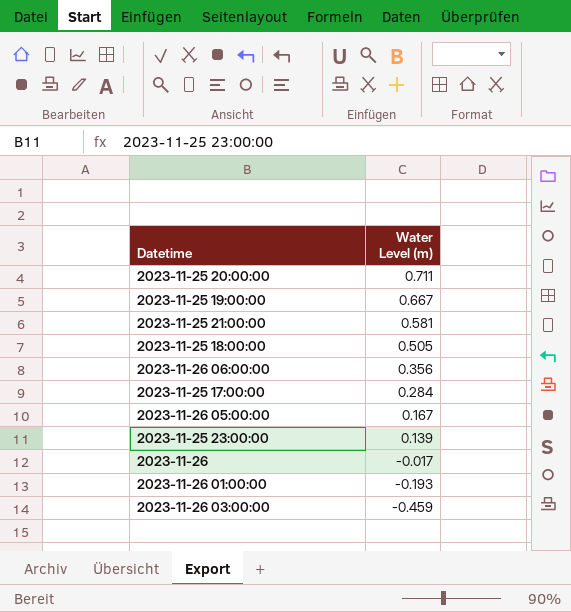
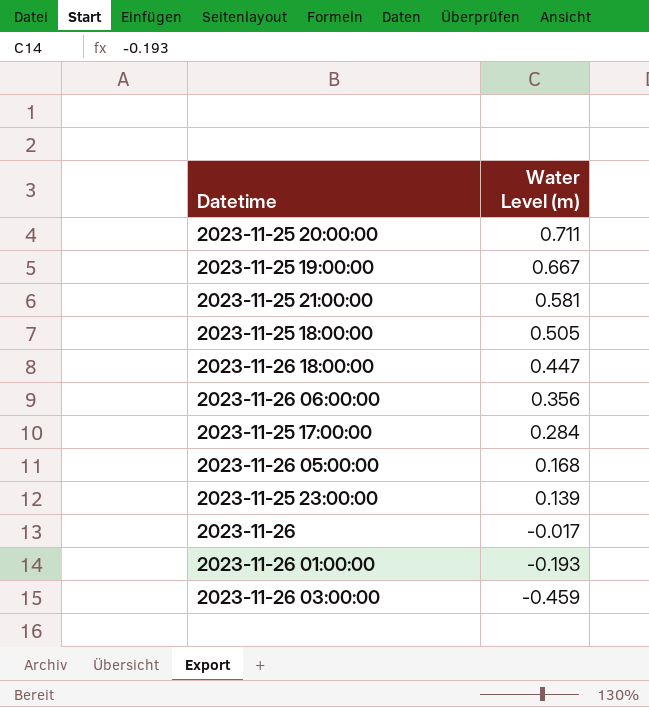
row 2023-11-26 18:00:00: none -> 0.447
2023-11-26 05:00:00 | Water Level (m): 0.167 -> 0.168

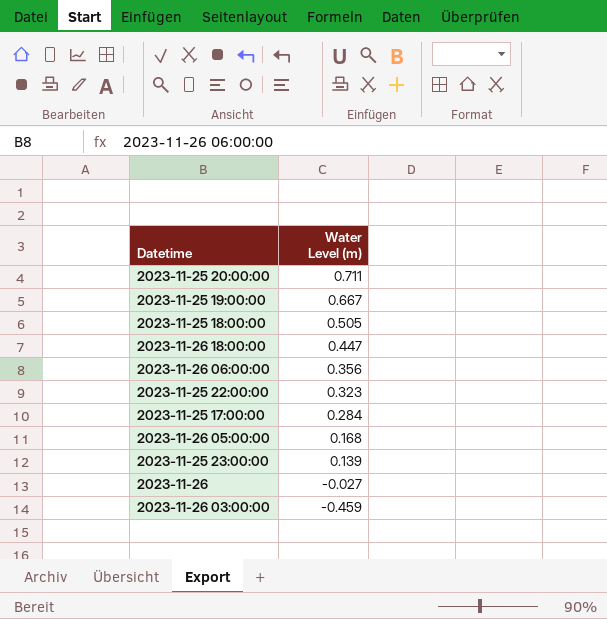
row 2023-11-25 21:00:00: 0.581 -> none
row 2023-11-26 01:00:00: -0.193 -> none
row 2023-11-25 22:00:00: none -> 0.323
2023-11-26 | Water Level (m): -0.017 -> -0.027

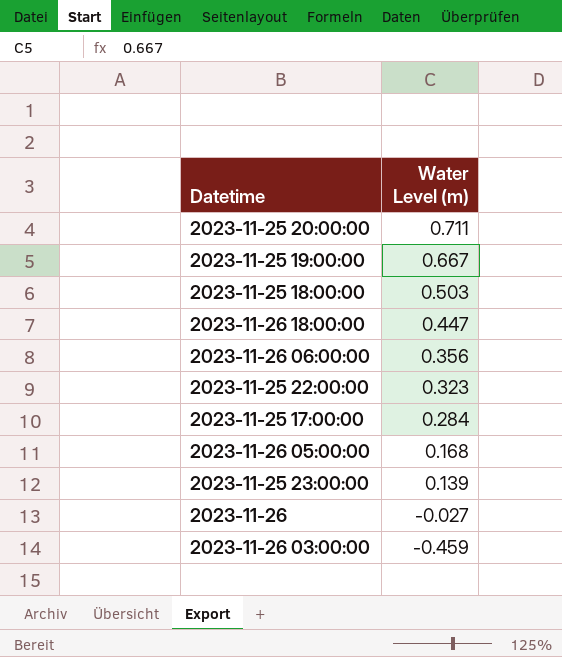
2023-11-25 18:00:00 | Water Level (m): 0.505 -> 0.503

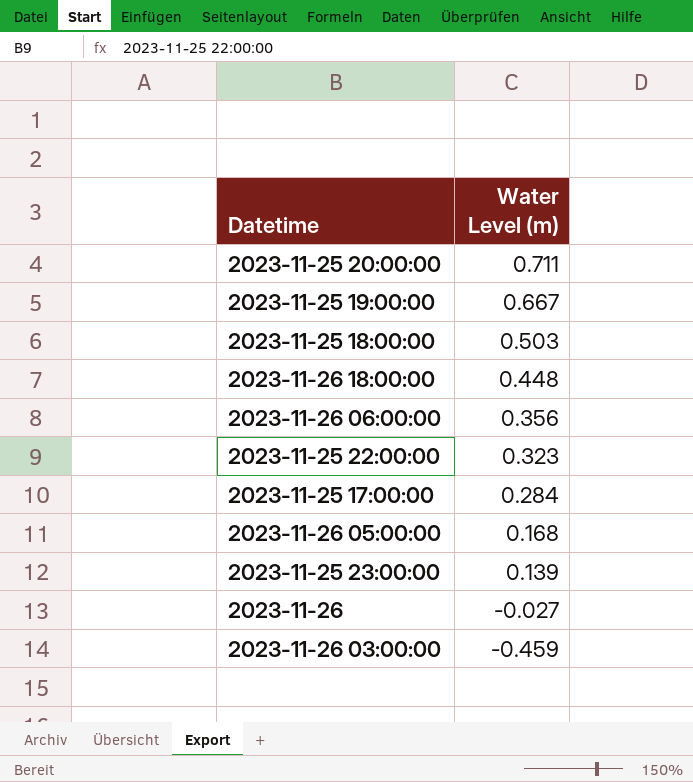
2023-11-26 18:00:00 | Water Level (m): 0.447 -> 0.448

